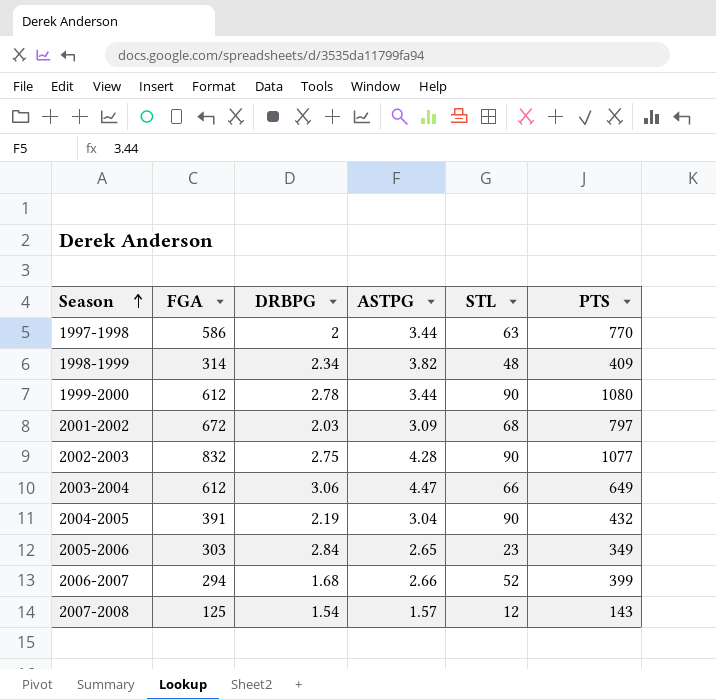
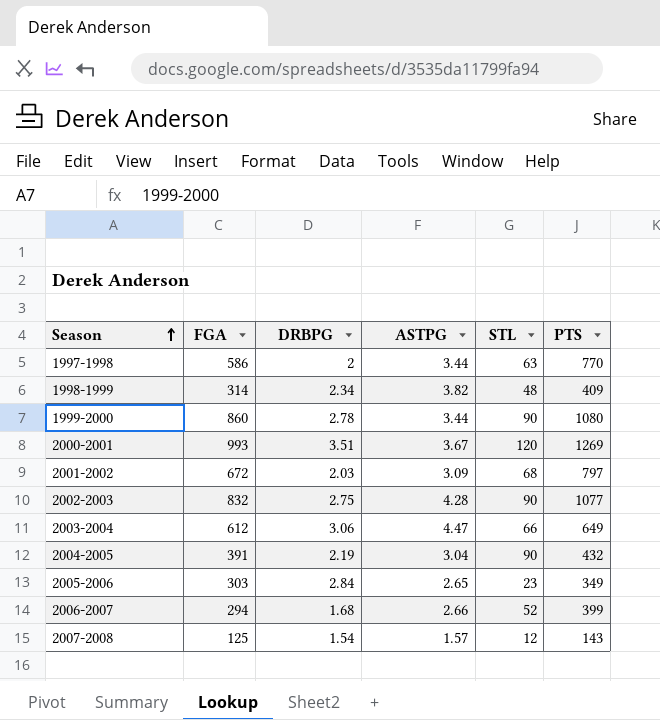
1999-2000 | FGA: 612 -> 860
row 2000-2001: none -> 993 | 3.51 | 3.67 | 120 | 1269

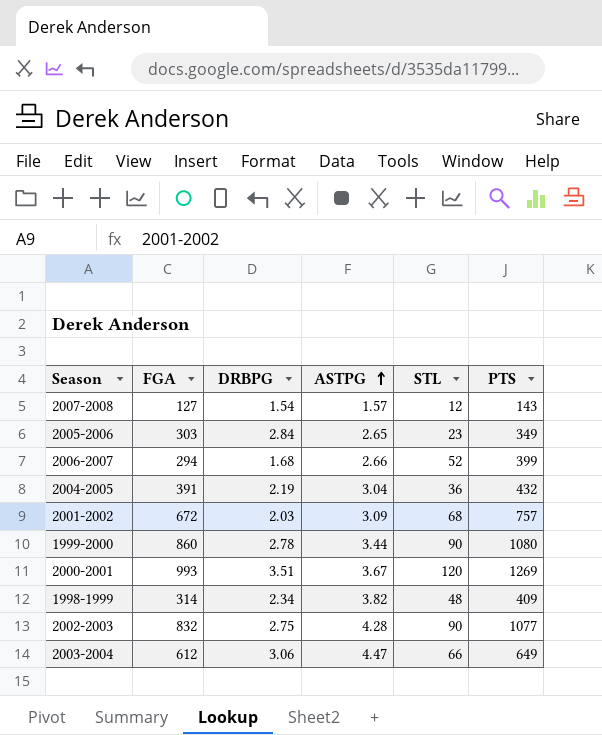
row order: Season ascending -> ASTPG ascending
row 1997-1998: 586 | 2 | 3.44 | 63 | 770 -> none
2007-2008 | FGA: 125 -> 127
2004-2005 | STL: 90 -> 36
2001-2002 | PTS: 797 -> 757

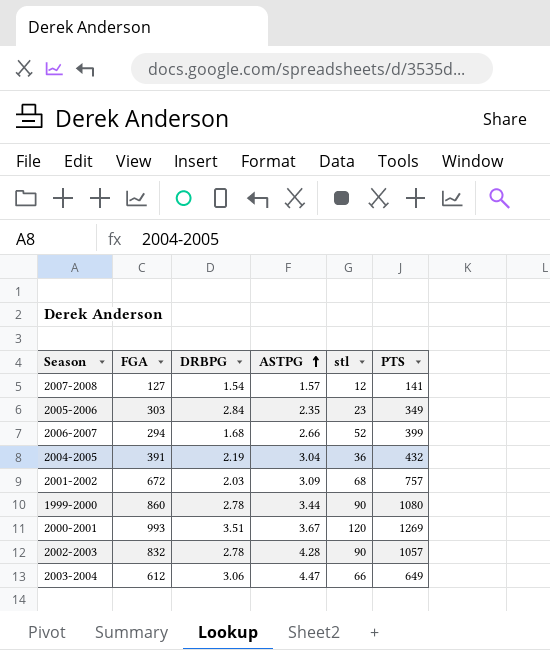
column name: STL -> stl
row 1998-1999: 314 | 2.34 | 3.82 | 48 | 409 -> none
2007-2008 | PTS: 143 -> 141
2005-2006 | ASTPG: 2.65 -> 2.35
2002-2003 | DRBPG: 2.75 -> 2.78
2002-2003 | PTS: 1077 -> 1057

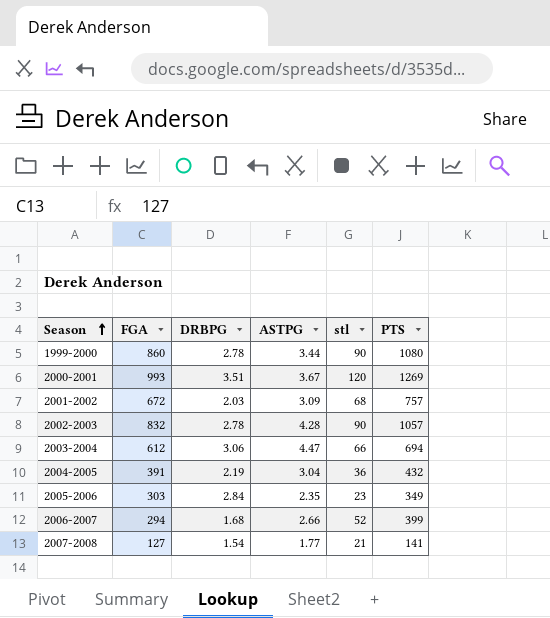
row order: ASTPG ascending -> Season ascending
2003-2004 | PTS: 649 -> 694
2007-2008 | ASTPG: 1.57 -> 1.77
2007-2008 | stl: 12 -> 21

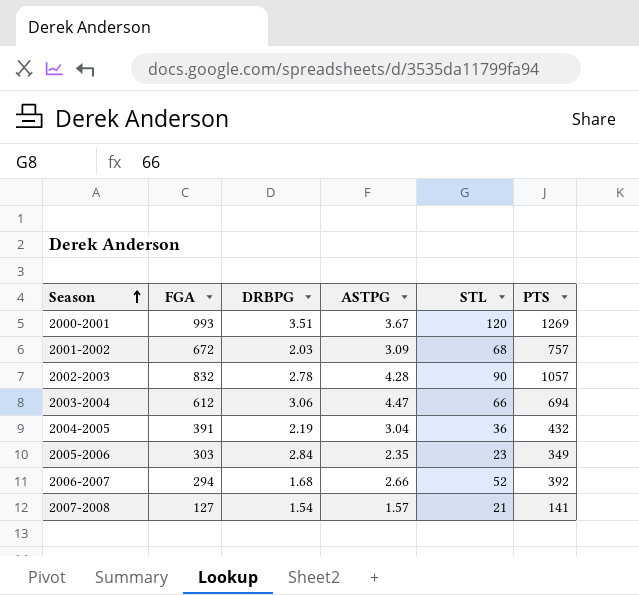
column name: stl -> STL
row 1999-2000: 860 | 2.78 | 3.44 | 90 | 1080 -> none
2006-2007 | PTS: 399 -> 392
2007-2008 | ASTPG: 1.77 -> 1.57

